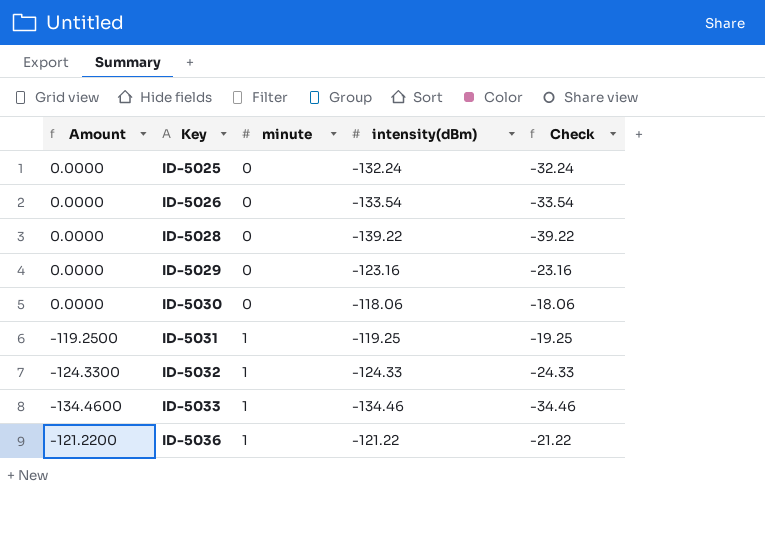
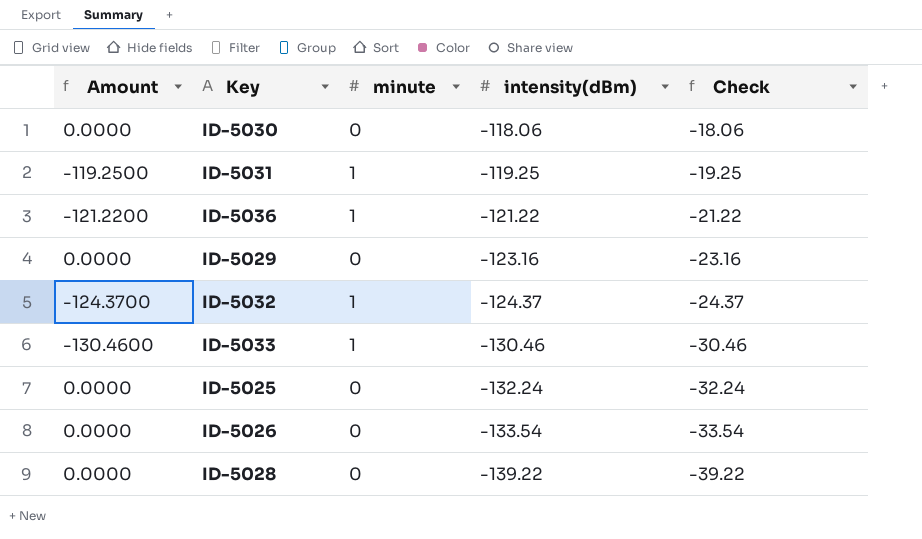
row order: Key ascending -> intensity(dBm) descending
ID-5032 | Amount: -124.3300 -> -124.3700
ID-5032 | intensity(dBm): -124.33 -> -124.37
ID-5032 | Check: -24.33 -> -24.37
ID-5033 | Amount: -134.4600 -> -130.4600
ID-5033 | intensity(dBm): -134.46 -> -130.46
ID-5033 | Check: -34.46 -> -30.46

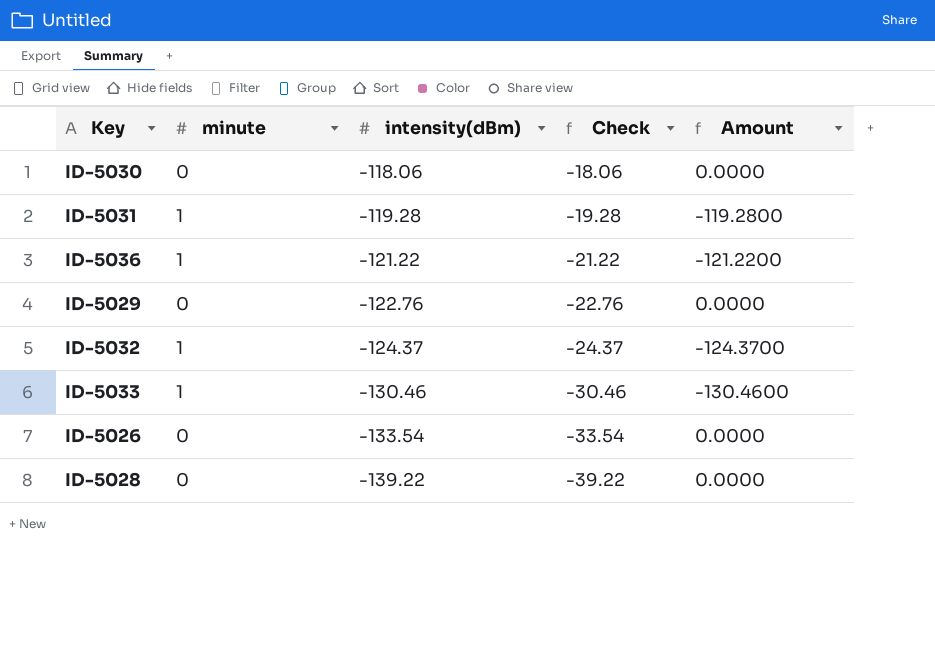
column Amount | position: 1 -> 5
row ID-5025: 0.0000 | 0 | -132.24 | -32.24 -> none
ID-5031 | intensity(dBm): -119.25 -> -119.28
ID-5031 | Check: -19.25 -> -19.28
ID-5031 | Amount: -119.2500 -> -119.2800
ID-5029 | intensity(dBm): -123.16 -> -122.76
ID-5029 | Check: -23.16 -> -22.76

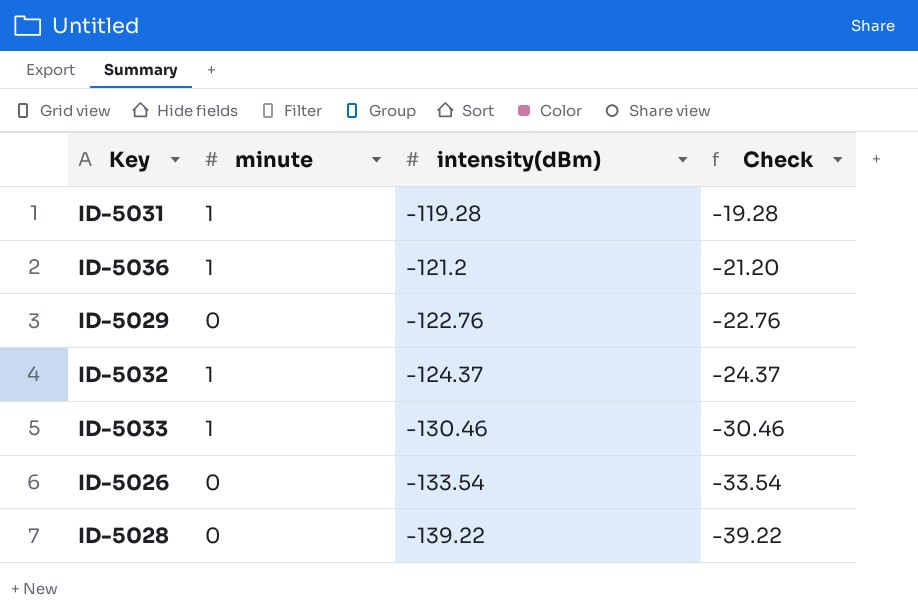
column Amount | formula: [minute] * [intensity(dBm)] -> none
row ID-5030: 0 | -118.06 | -18.06 | 0.0000 -> none
ID-5036 | intensity(dBm): -121.22 -> -121.2
ID-5036 | Check: -21.22 -> -21.20

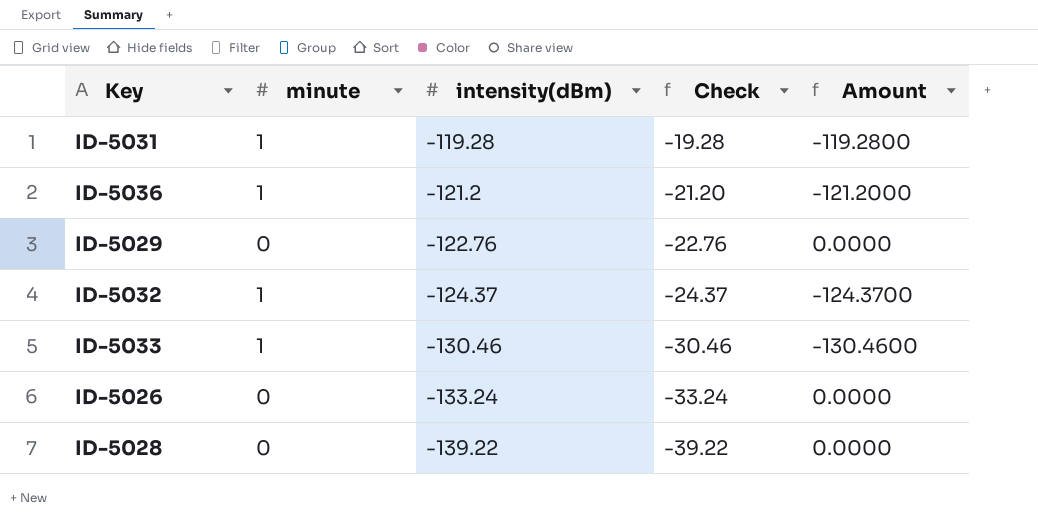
column Amount | formula: none -> [minute] * [intensity(dBm)]
ID-5026 | intensity(dBm): -133.54 -> -133.24
ID-5026 | Check: -33.54 -> -33.24

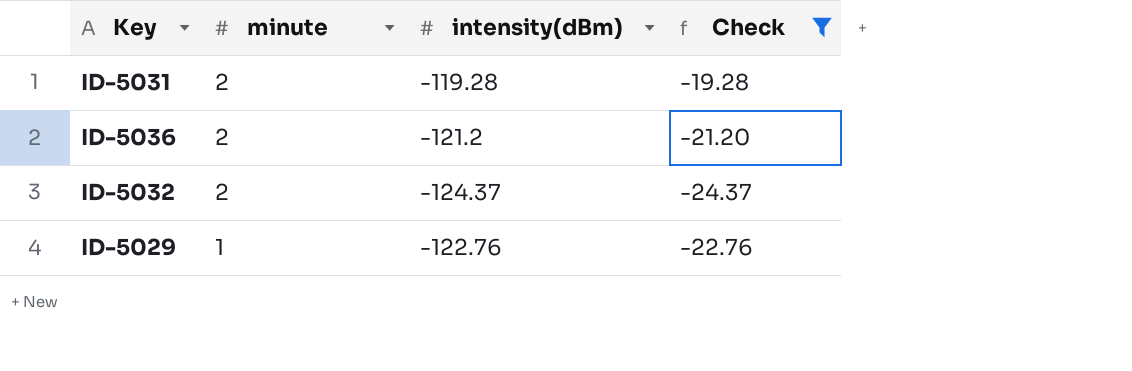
filter: none -> Check >= -24.37
row order: intensity(dBm) descending -> minute descending
column Amount | formula: [minute] * [intensity(dBm)] -> none
ID-5031 | minute: 1 -> 2
ID-5036 | minute: 1 -> 2
ID-5032 | minute: 1 -> 2
ID-5029 | minute: 0 -> 1

